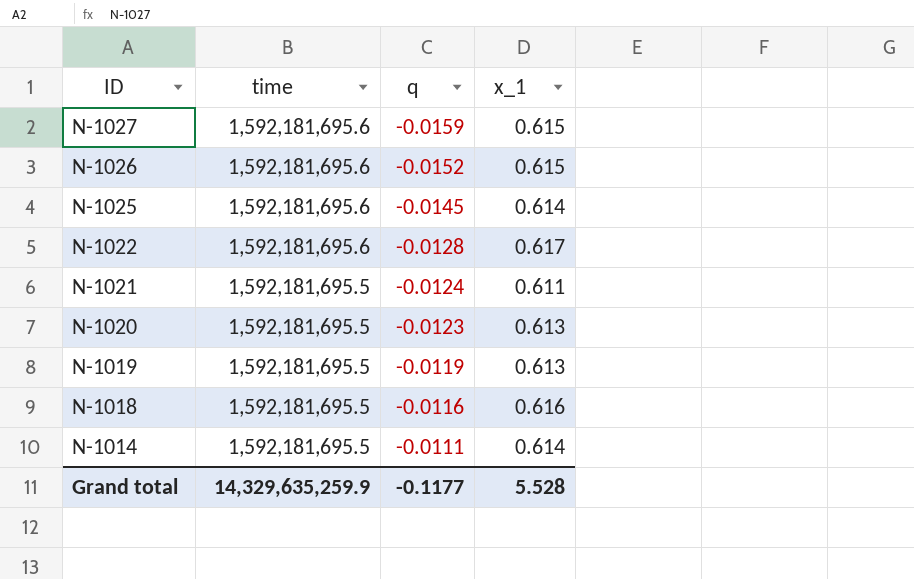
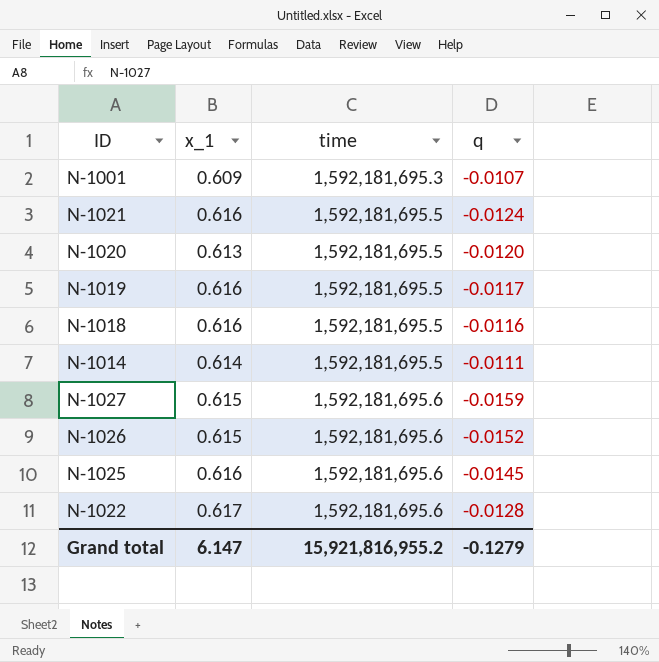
row order: ID descending -> time ascending
column x_1 | position: 4 -> 2
row N-1001: none -> 0.609 | 1,592,181,695.3 | -0.0107
N-1021 | x_1: 0.611 -> 0.616
N-1020 | q: -0.0123 -> -0.0120
N-1019 | x_1: 0.613 -> 0.616
N-1019 | q: -0.0119 -> -0.0117
N-1025 | x_1: 0.614 -> 0.616
Grand total | x_1: 5.528 -> 6.147
Grand total | time: 14,329,635,259.9 -> 15,921,816,955.2
Grand total | q: -0.1177 -> -0.1279

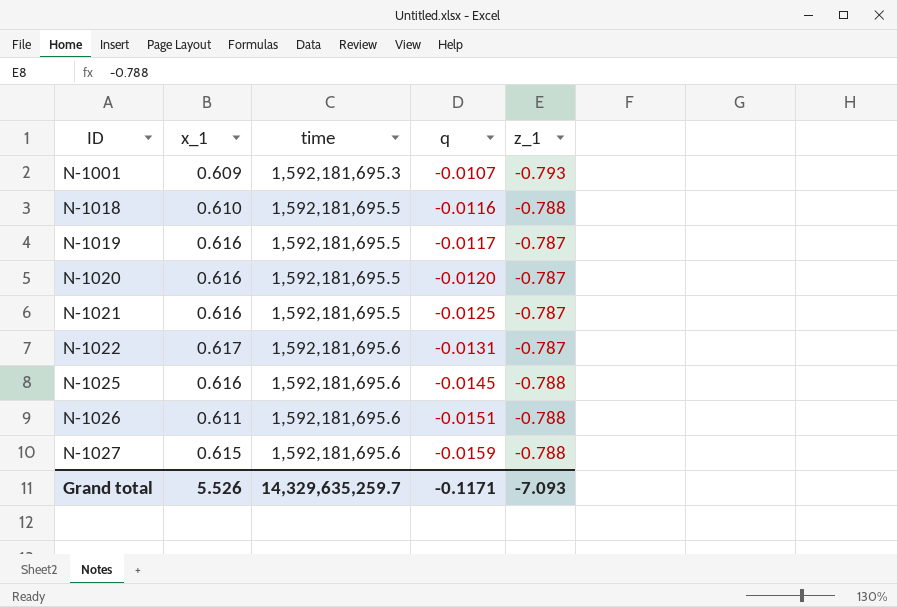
row order: time ascending -> ID ascending
column z_1 | position: none -> 5
row N-1014: 0.614 | 1,592,181,695.5 | -0.0111 -> none
N-1018 | x_1: 0.616 -> 0.610
N-1020 | x_1: 0.613 -> 0.616
N-1021 | q: -0.0124 -> -0.0125
N-1022 | q: -0.0128 -> -0.0131
N-1026 | x_1: 0.615 -> 0.611
N-1026 | q: -0.0152 -> -0.0151
Grand total | x_1: 6.147 -> 5.526
Grand total | time: 15,921,816,955.2 -> 14,329,635,259.7
Grand total | q: -0.1279 -> -0.1171

